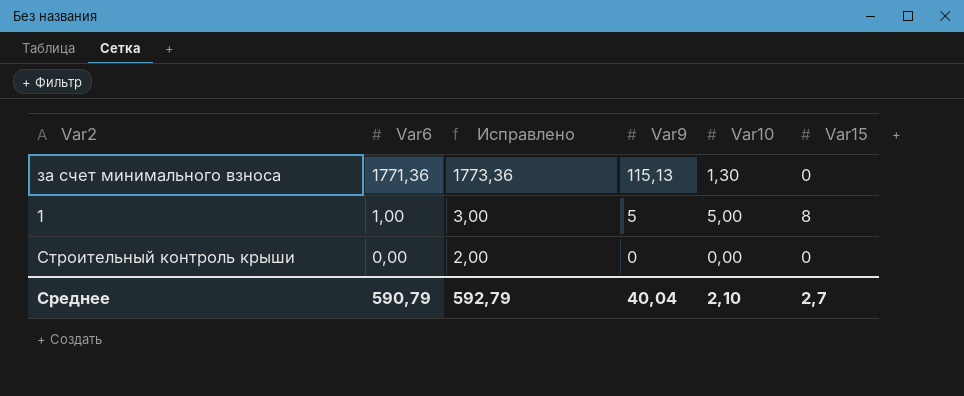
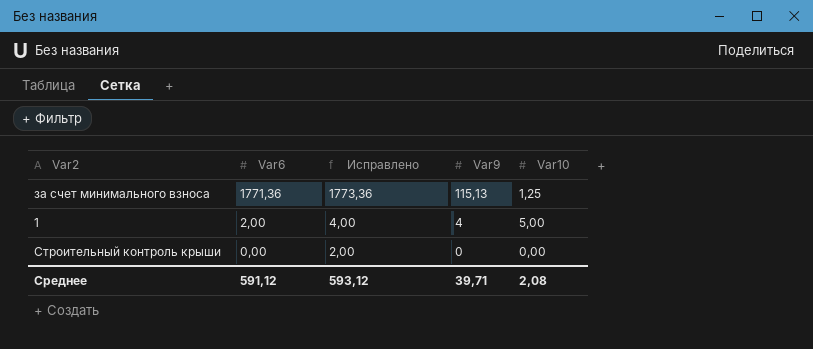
column Var15 | position: 6 -> none
за счет минимального взноса | Var10: 1,30 -> 1,25
1 | Var6: 1,00 -> 2,00
1 | Исправлено: 3,00 -> 4,00
1 | Var9: 5 -> 4
Среднее | Var6: 590,79 -> 591,12
Среднее | Исправлено: 592,79 -> 593,12
Среднее | Var9: 40,04 -> 39,71
Среднее | Var10: 2,10 -> 2,08

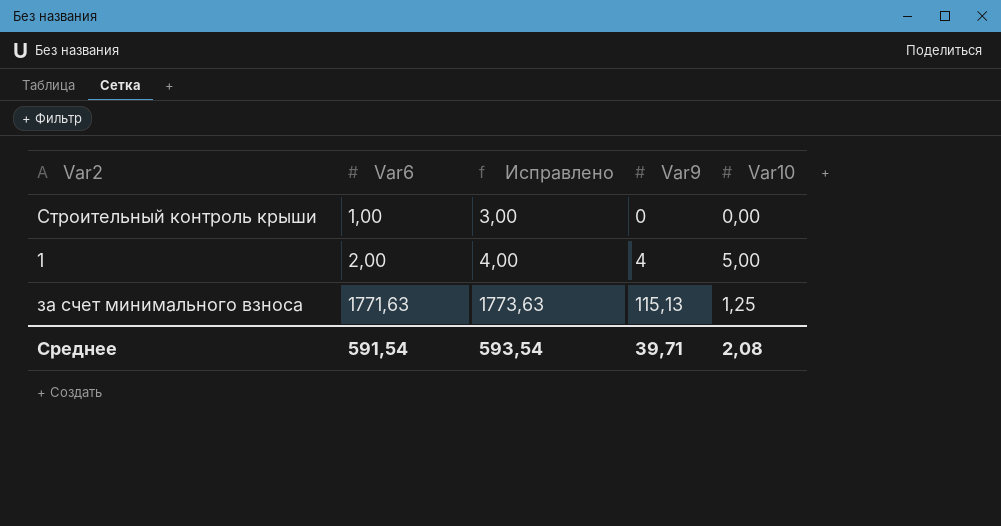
row order: Var6 descending -> Var6 ascending
Строительный контроль крыши | Var6: 0,00 -> 1,00
Строительный контроль крыши | Исправлено: 2,00 -> 3,00
за счет минимального взноса | Var6: 1771,36 -> 1771,63
за счет минимального взноса | Исправлено: 1773,36 -> 1773,63
Среднее | Var6: 591,12 -> 591,54
Среднее | Исправлено: 593,12 -> 593,54

